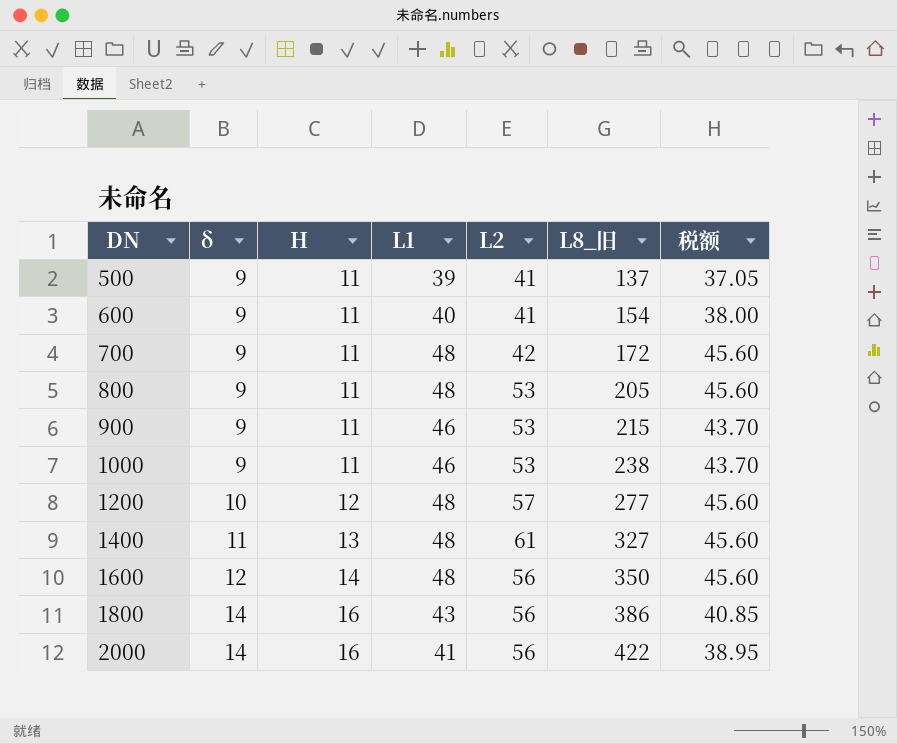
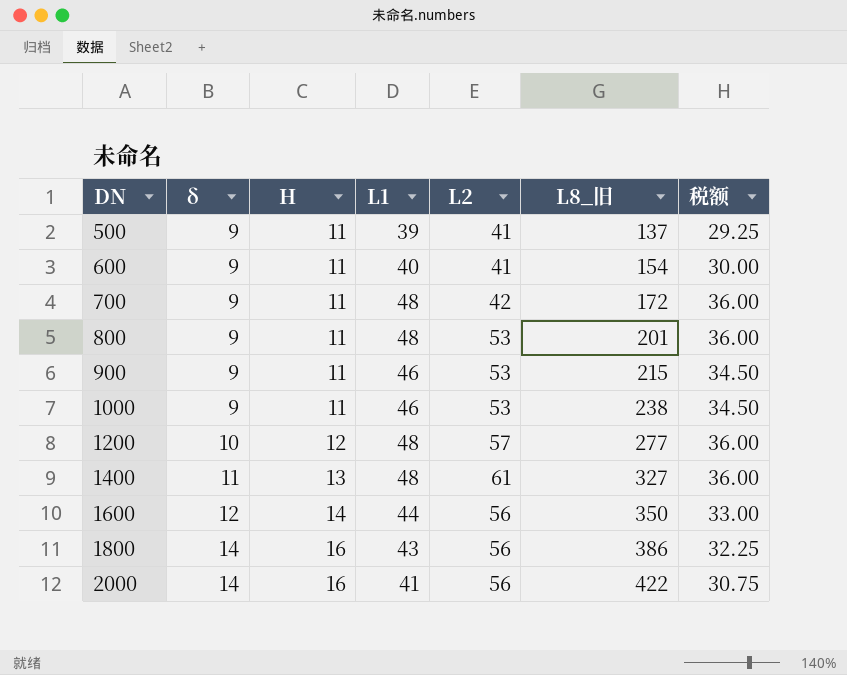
column 税额 | formula: [L1] * 0.95 -> [L1] * 0.75
800 | L8_旧: 205 -> 201
1600 | L1: 48 -> 44

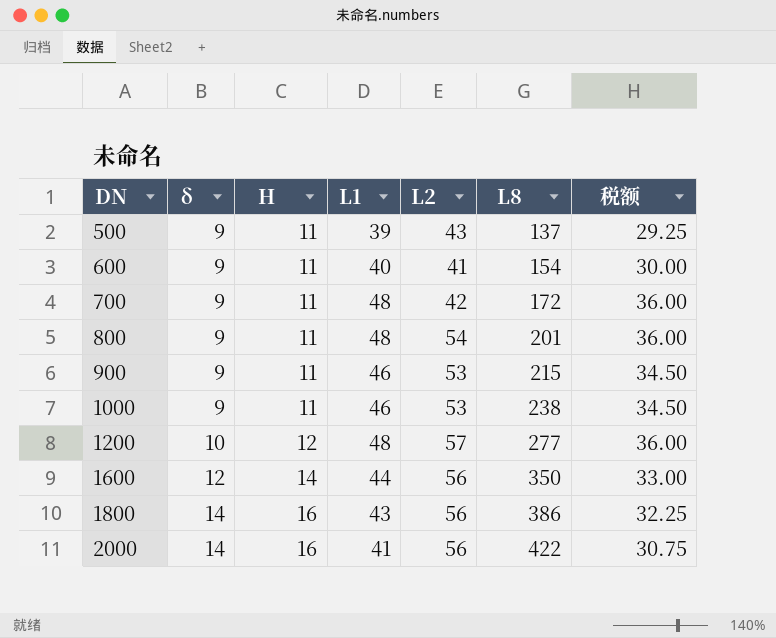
column name: L8_旧 -> L8
row 1400: 11 | 13 | 48 | 61 | 327 | 36.00 -> none
500 | L2: 41 -> 43
800 | L2: 53 -> 54

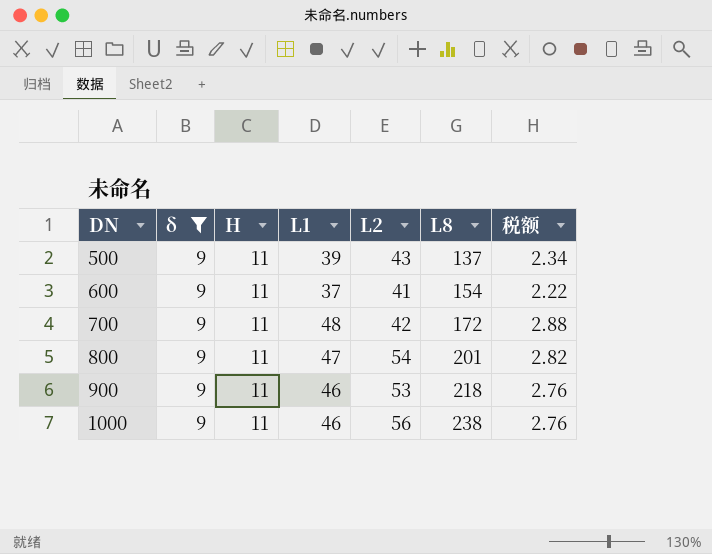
filter: none -> δ = 9
column 税额 | formula: [L1] * 0.75 -> [L1] * 0.06
600 | L1: 40 -> 37
800 | L1: 48 -> 47
900 | L8: 215 -> 218
1000 | L2: 53 -> 56

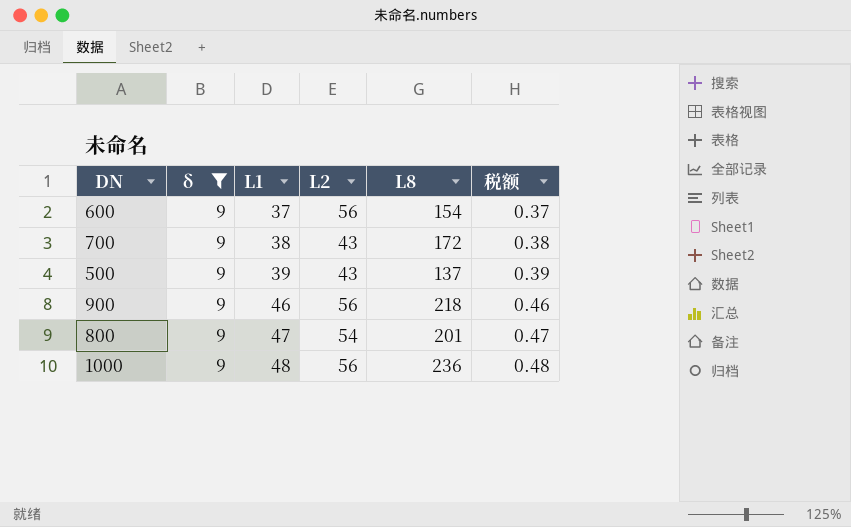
row order: DN ascending -> L1 ascending
column H | position: 3 -> none
column 税额 | formula: [L1] * 0.06 -> [L1] * 0.01
600 | L2: 41 -> 56
700 | L1: 48 -> 38
700 | L2: 42 -> 43
900 | L2: 53 -> 56
1000 | L1: 46 -> 48
1000 | L8: 238 -> 236

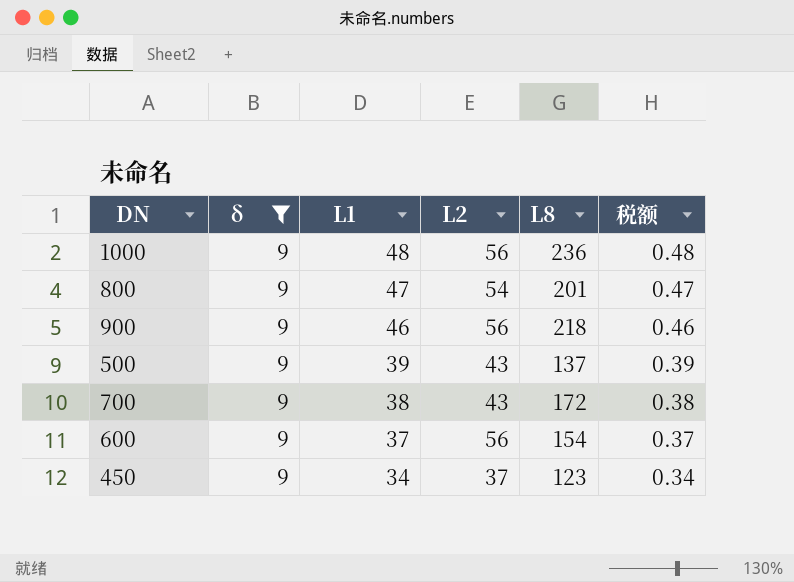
row order: L1 ascending -> L1 descending
row 450: none -> 9 | 34 | 37 | 123 | 0.34

